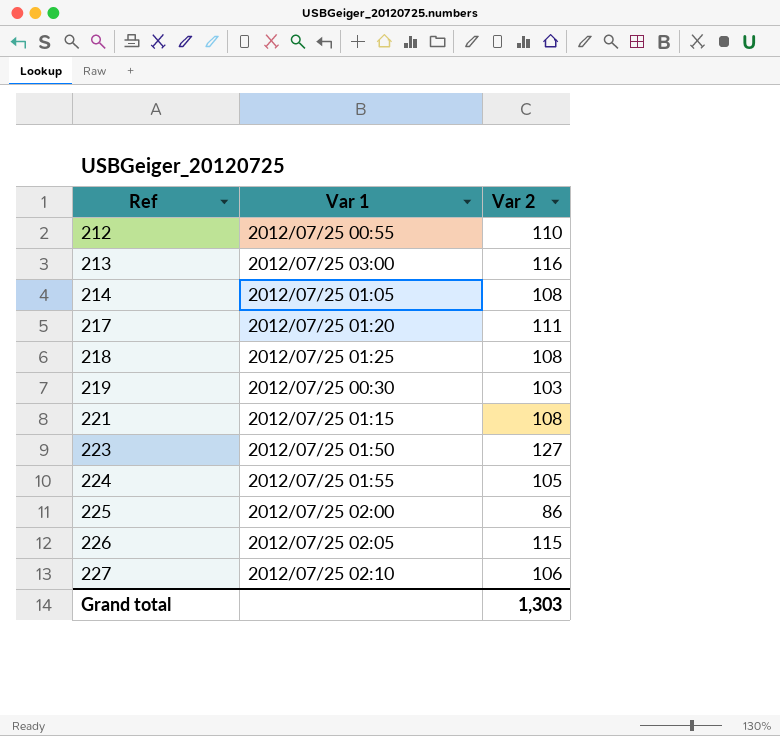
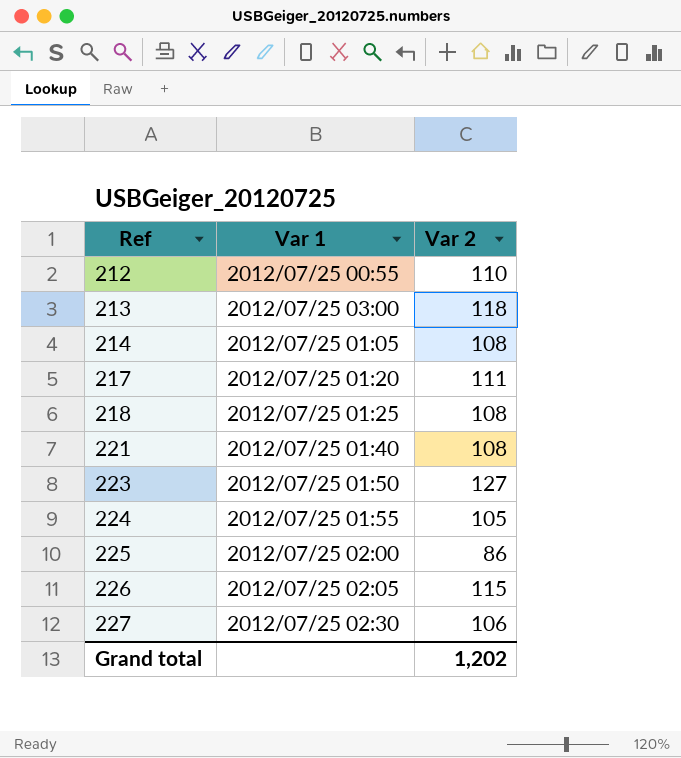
row 219: 2012/07/25 00:30 | 103 -> none
213 | Var 2: 116 -> 118
221 | Var 1: 2012/07/25 01:15 -> 2012/07/25 01:40
227 | Var 1: 2012/07/25 02:10 -> 2012/07/25 02:30
Grand total | Var 2: 1,303 -> 1,202

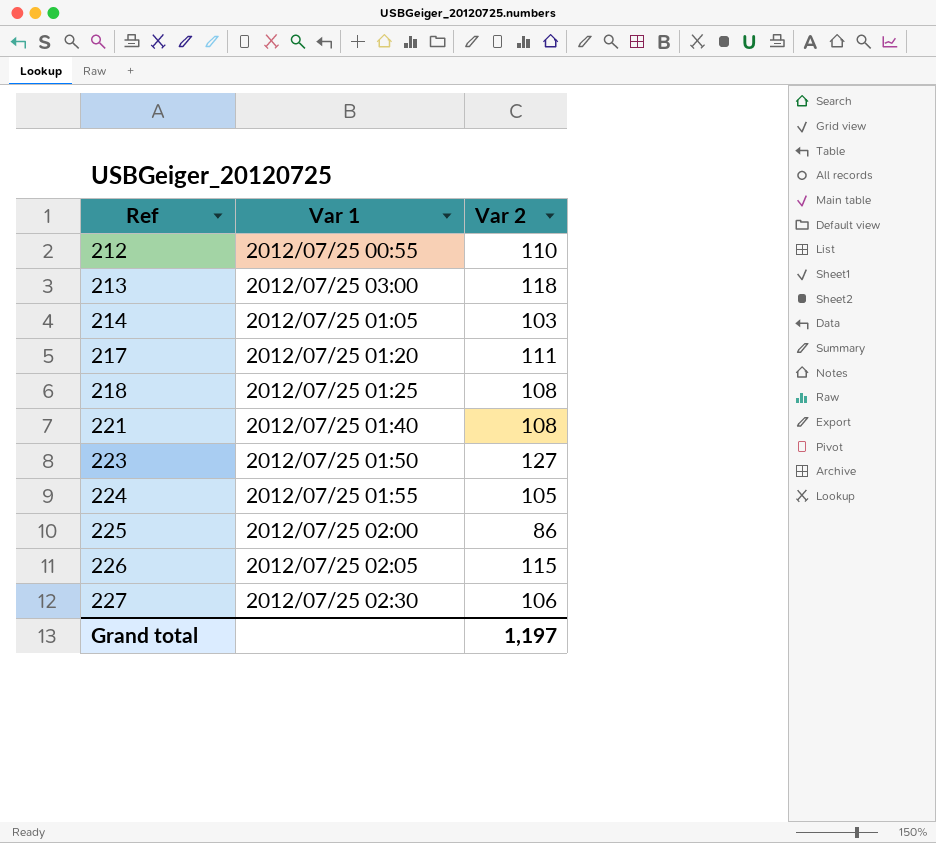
214 | Var 2: 108 -> 103
Grand total | Var 2: 1,202 -> 1,197

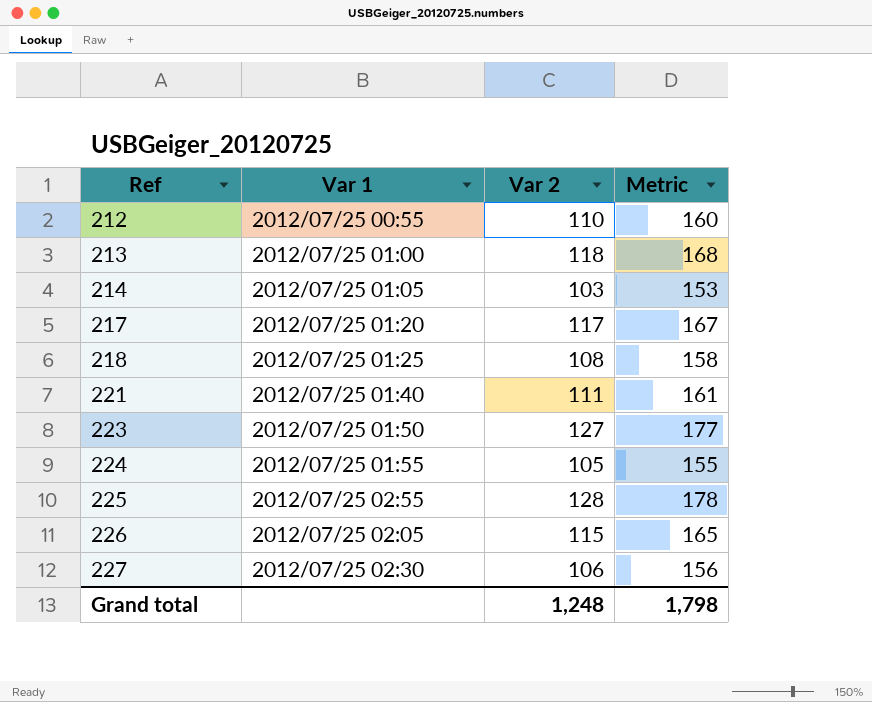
column Metric | formula: none -> [Var 2] + 50
213 | Var 1: 2012/07/25 03:00 -> 2012/07/25 01:00
217 | Var 2: 111 -> 117
221 | Var 2: 108 -> 111
225 | Var 1: 2012/07/25 02:00 -> 2012/07/25 02:55
225 | Var 2: 86 -> 128
Grand total | Var 2: 1,197 -> 1,248

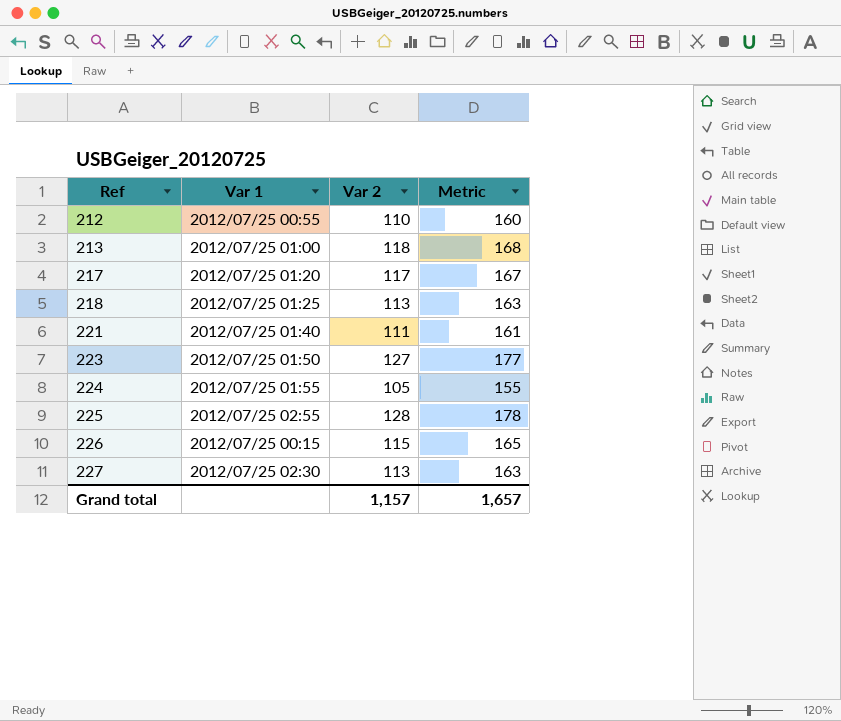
row 214: 2012/07/25 01:05 | 103 | 153 -> none
218 | Var 2: 108 -> 113
218 | Metric: 158 -> 163
226 | Var 1: 2012/07/25 02:05 -> 2012/07/25 00:15
227 | Var 2: 106 -> 113
227 | Metric: 156 -> 163
Grand total | Var 2: 1,248 -> 1,157
Grand total | Metric: 1,798 -> 1,657

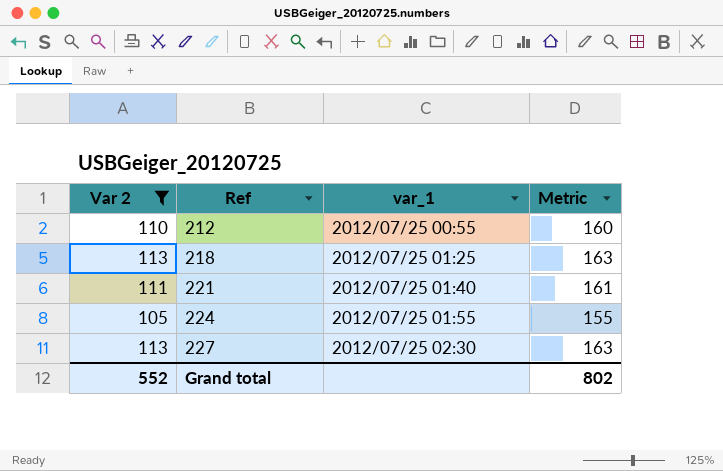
filter: none -> Var 2 <= 113
column Var 2 | position: 3 -> 1
column name: Var 1 -> var_1
Grand total | Var 2: 1,157 -> 552
Grand total | Metric: 1,657 -> 802

